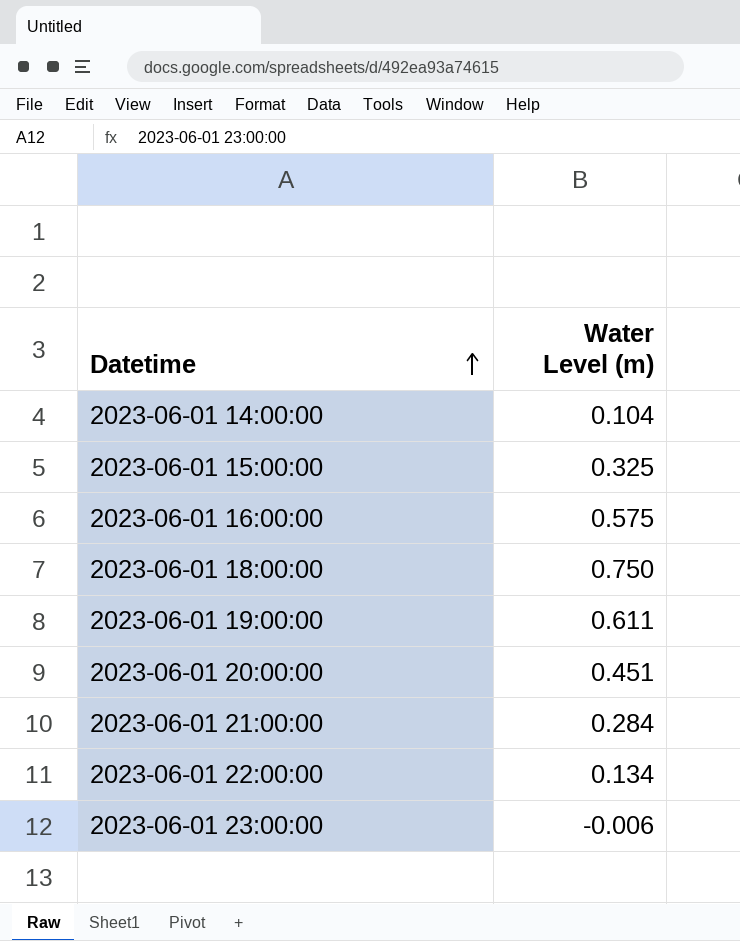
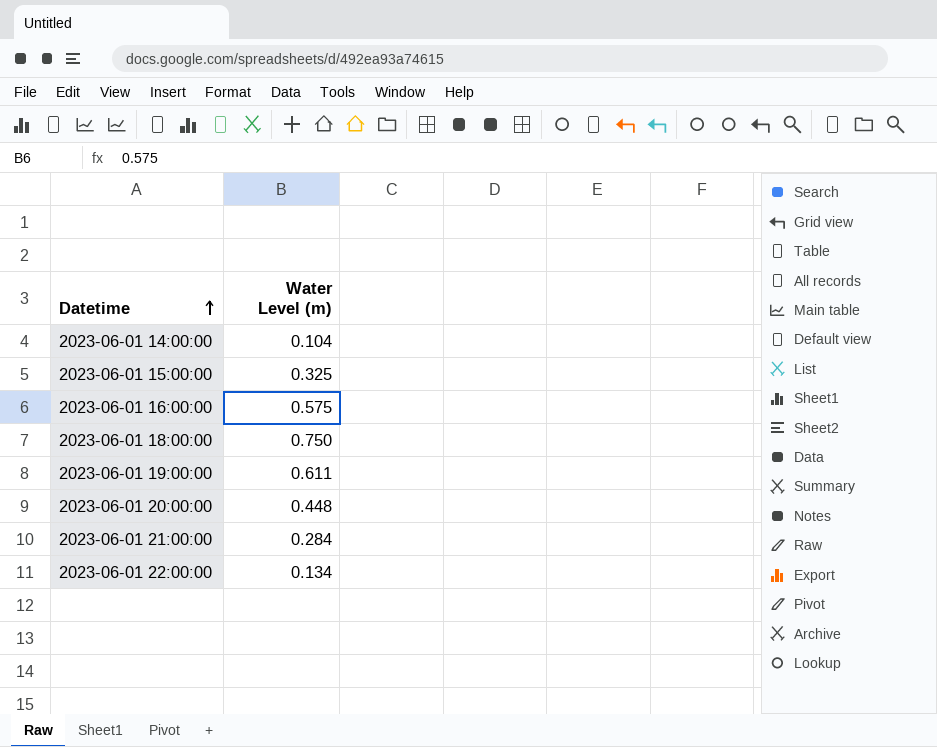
row 2023-06-01 23:00:00: -0.006 -> none
2023-06-01 20:00:00 | Water Level (m): 0.451 -> 0.448

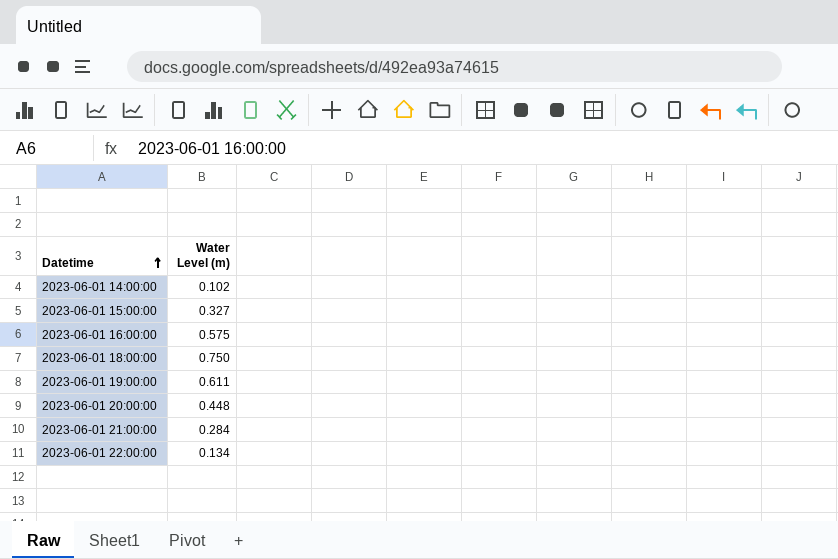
2023-06-01 14:00:00 | Water Level (m): 0.104 -> 0.102
2023-06-01 15:00:00 | Water Level (m): 0.325 -> 0.327

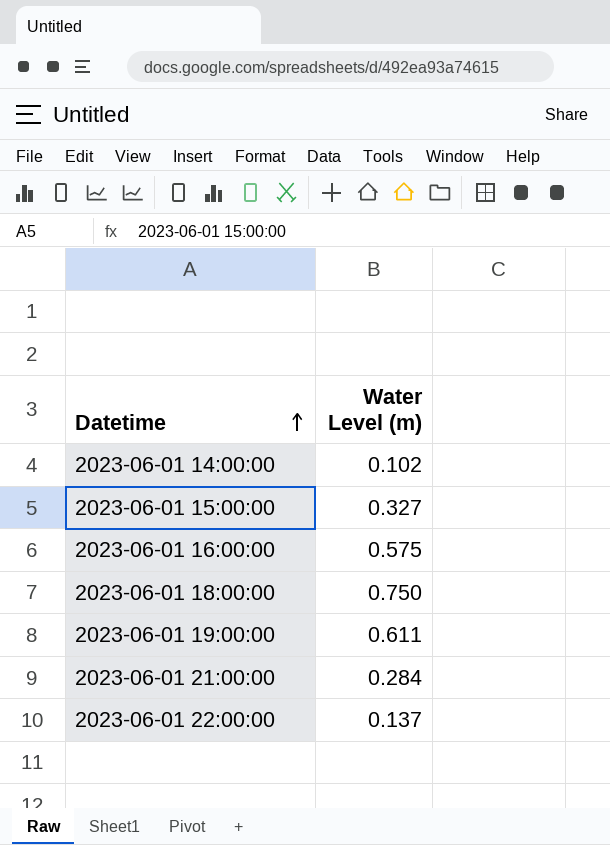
row 2023-06-01 20:00:00: 0.448 -> none
2023-06-01 22:00:00 | Water Level (m): 0.134 -> 0.137

